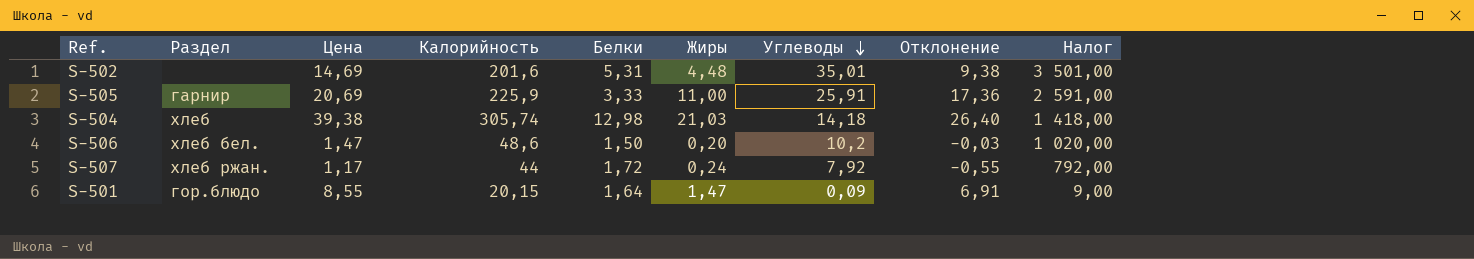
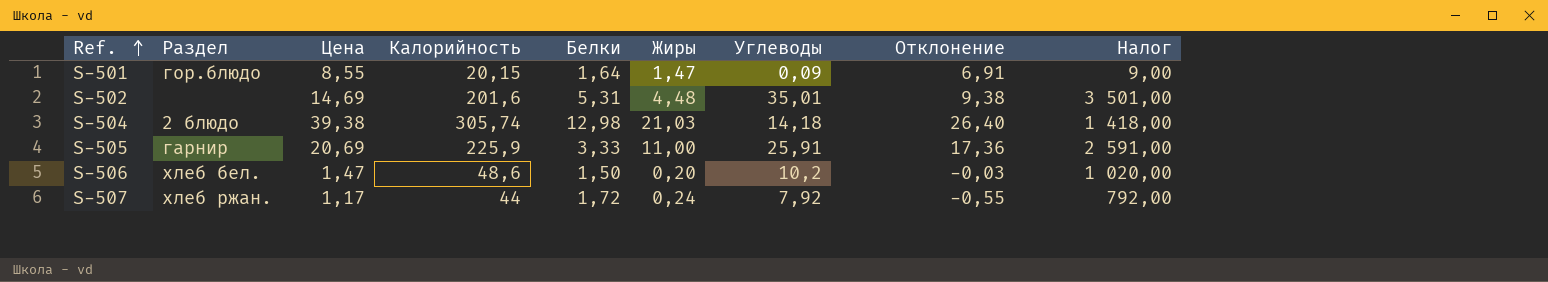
row order: Углеводы descending -> Ref. ascending
S-504 | Раздел: хлеб -> 2 блюдо

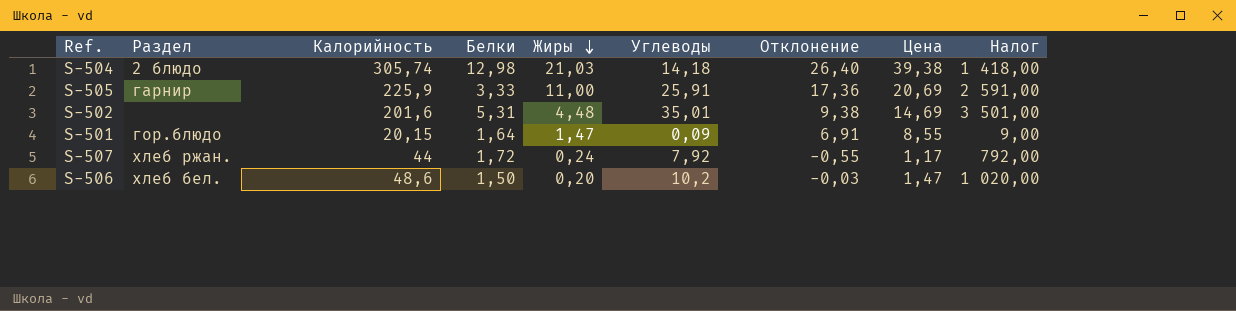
row order: Ref. ascending -> Жиры descending
column Цена | position: 3 -> 8

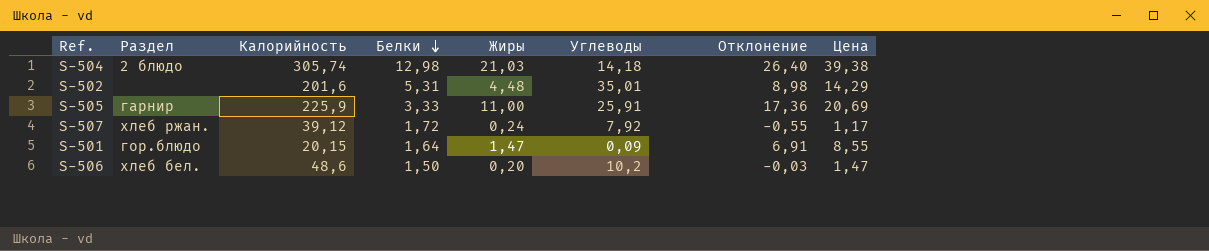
row order: Жиры descending -> Белки descending
column Налог | formula: [Углеводы] * 100 -> none
S-502 | Отклонение: 9,38 -> 8,98
S-502 | Цена: 14,69 -> 14,29
S-507 | Калорийность: 44 -> 39,12

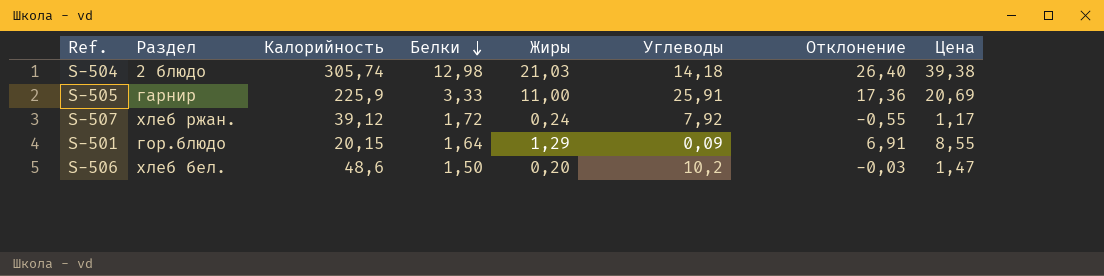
row S-502: none | 201,6 | 5,31 | 4,48 | 35,01 | 8,98 | 14,29 -> none
S-501 | Жиры: 1,47 -> 1,29

